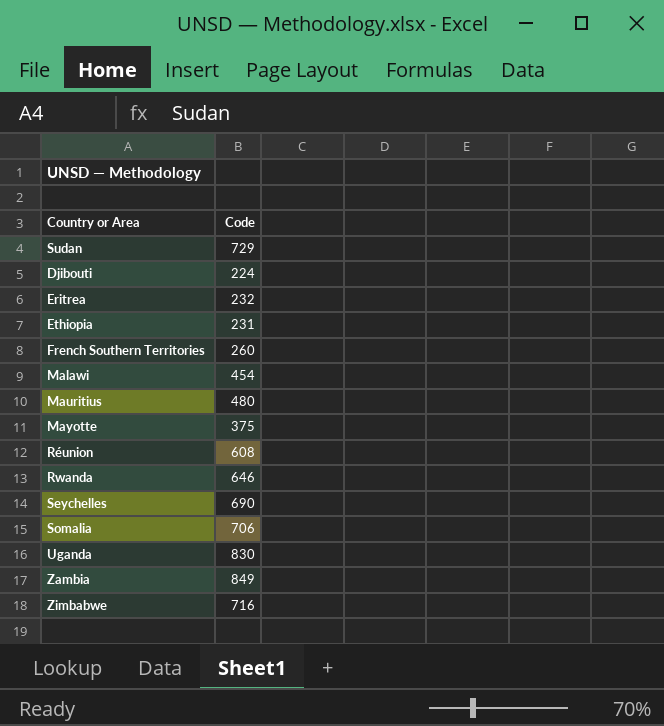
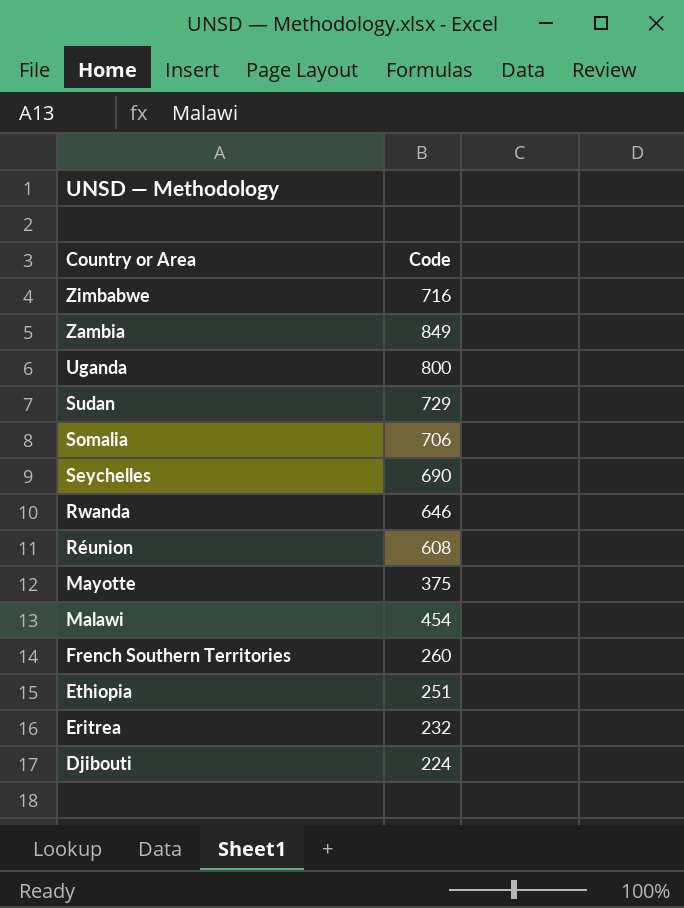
row order: none -> Country or Area descending
row Mauritius: 480 -> none
Uganda | Code: 830 -> 800
Ethiopia | Code: 231 -> 251

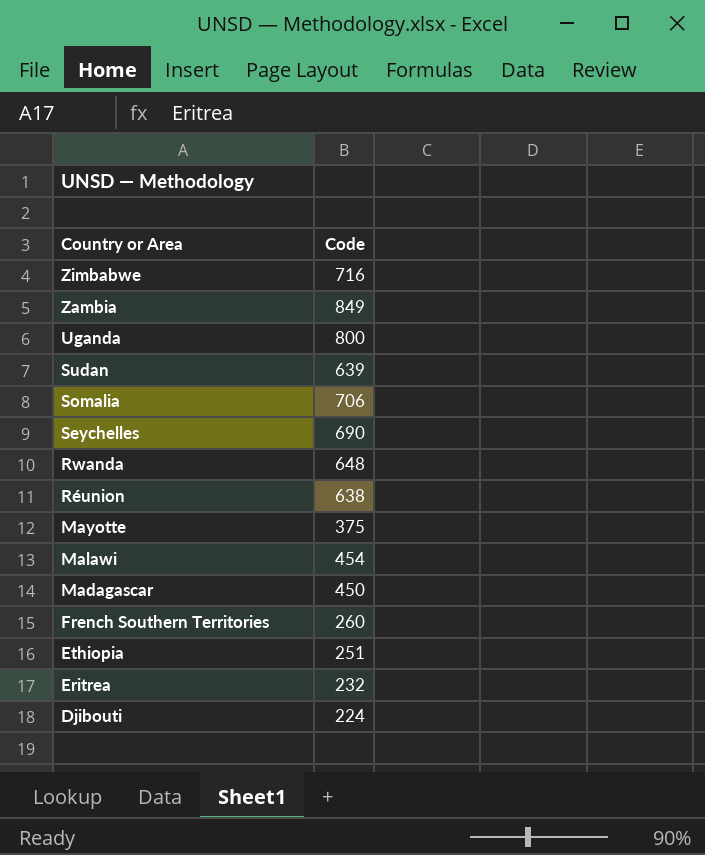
Sudan | Code: 729 -> 639
Rwanda | Code: 646 -> 648
Réunion | Code: 608 -> 638
row Madagascar: none -> 450

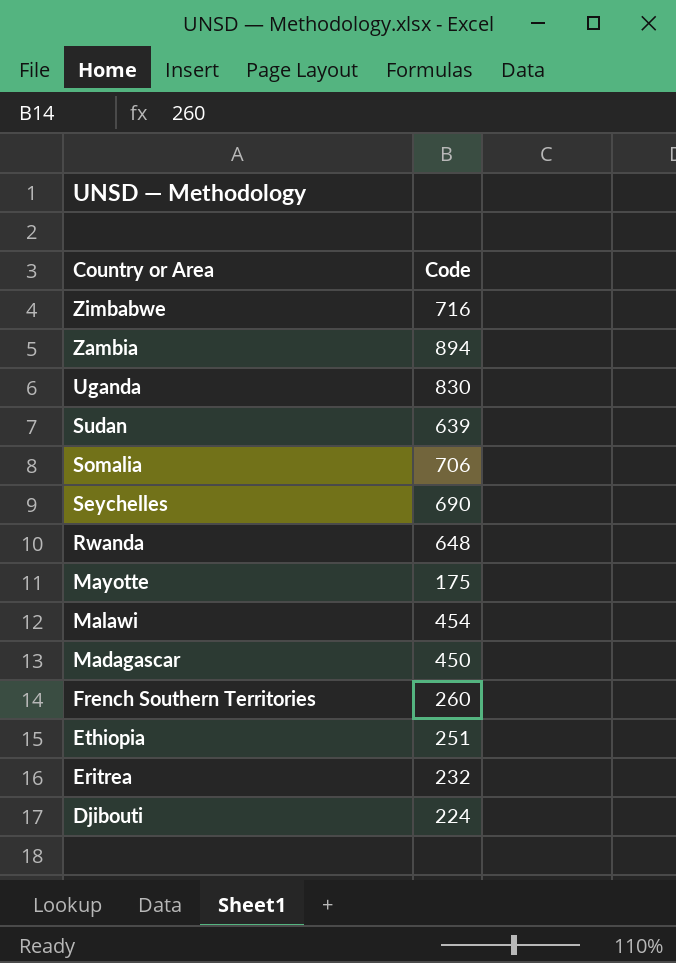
row Réunion: 638 -> none
Zambia | Code: 849 -> 894
Uganda | Code: 800 -> 830
Mayotte | Code: 375 -> 175

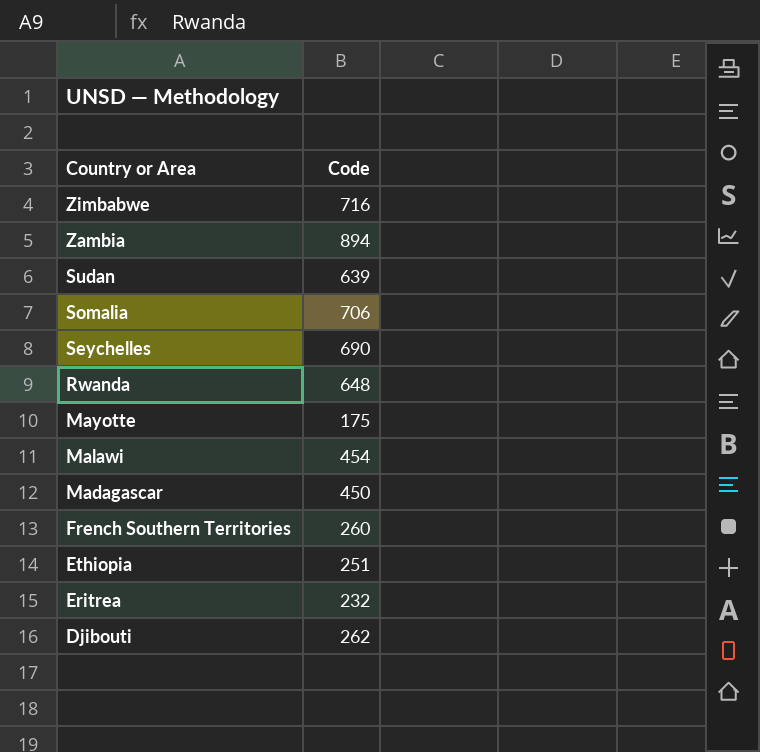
row Uganda: 830 -> none
Djibouti | Code: 224 -> 262

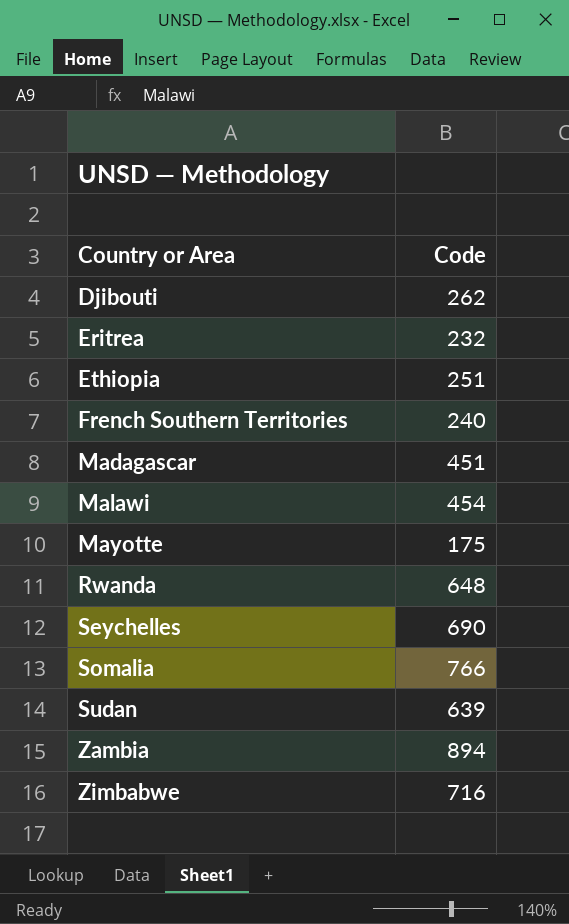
row order: Country or Area descending -> Country or Area ascending
French Southern Territories | Code: 260 -> 240
Madagascar | Code: 450 -> 451
Somalia | Code: 706 -> 766

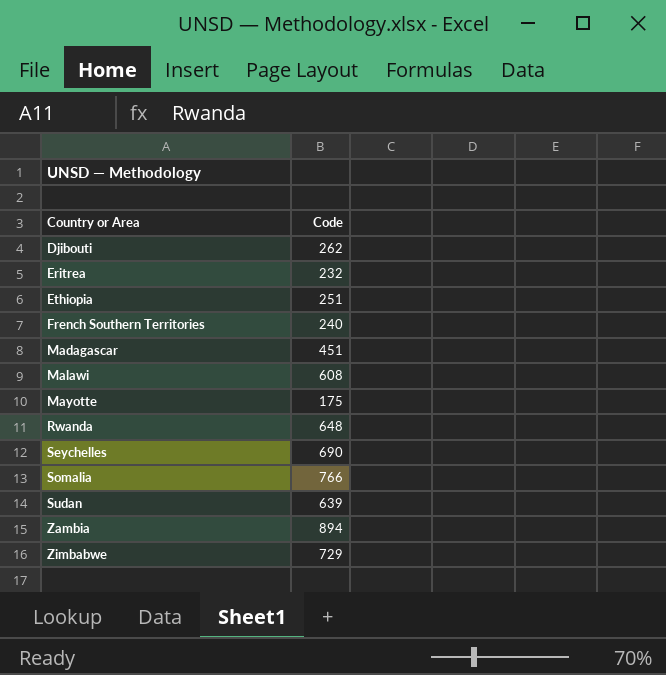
Malawi | Code: 454 -> 608
Zimbabwe | Code: 716 -> 729

